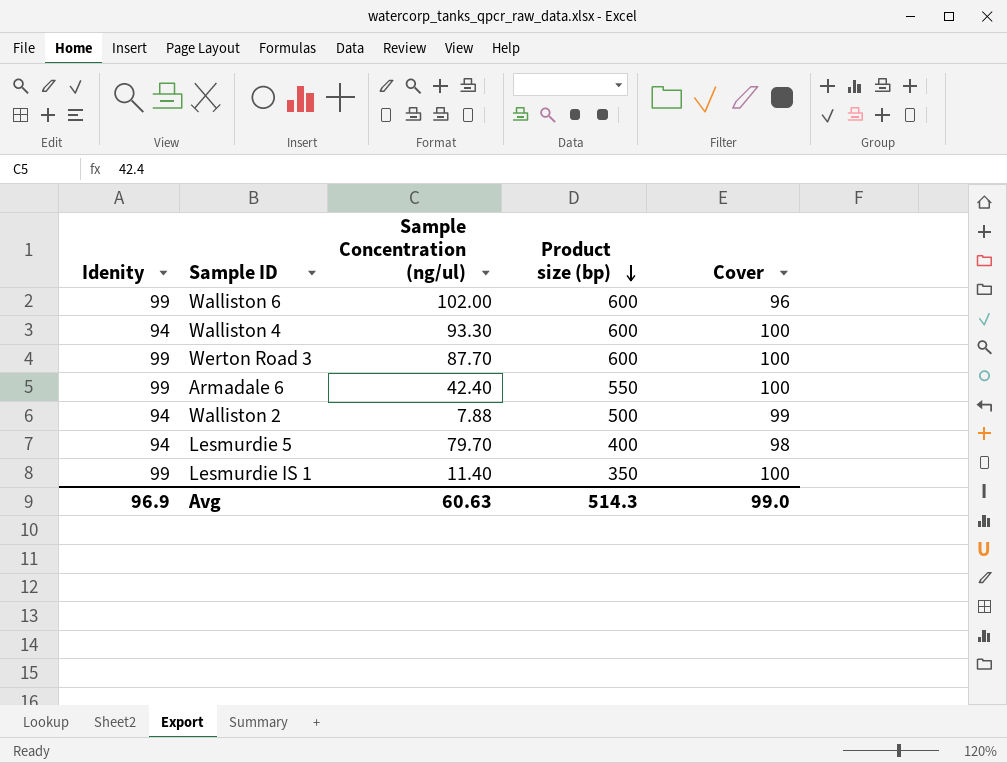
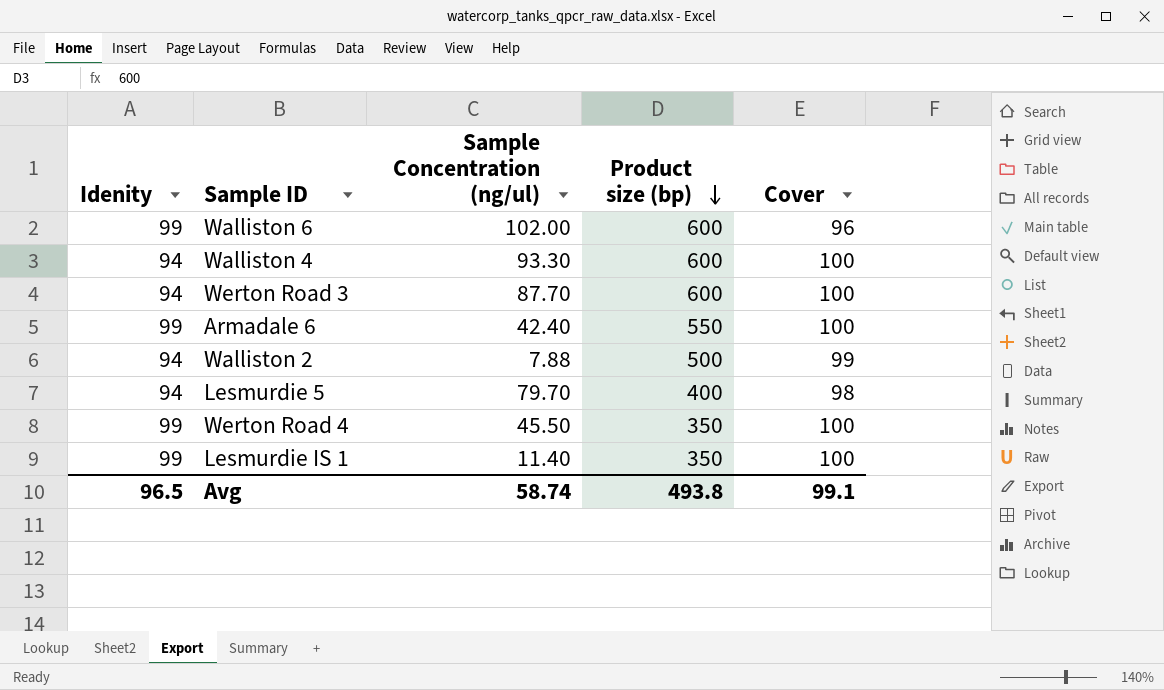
Werton Road 3 | Idenity: 99 -> 94
row Werton Road 4: none -> 99 | 45.50 | 350 | 100
Avg | Idenity: 96.9 -> 96.5
Avg | Sample Concentration (ng/ul): 60.63 -> 58.74
Avg | Product size (bp): 514.3 -> 493.8
Avg | Cover: 99.0 -> 99.1

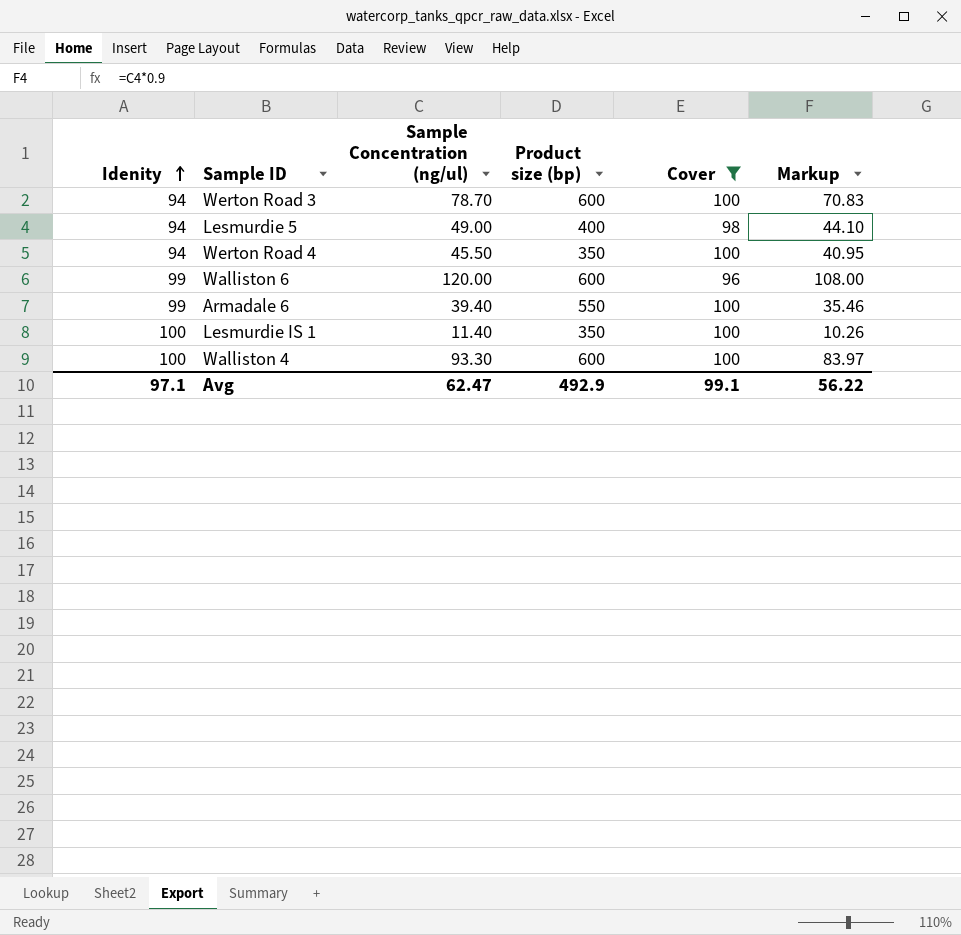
filter: none -> Cover != 99
row order: Product size (bp) descending -> Idenity ascending
column Markup | formula: none -> [Sample Concentration (ng/ul)] * 0.9
Werton Road 3 | Sample Concentration (ng/ul): 87.70 -> 78.70
Lesmurdie 5 | Sample Concentration (ng/ul): 79.70 -> 49.00
Werton Road 4 | Idenity: 99 -> 94
Walliston 6 | Sample Concentration (ng/ul): 102.00 -> 120.00
Armadale 6 | Sample Concentration (ng/ul): 42.40 -> 39.40
Lesmurdie IS 1 | Idenity: 99 -> 100
Walliston 4 | Idenity: 94 -> 100
Avg | Idenity: 96.5 -> 97.1
Avg | Sample Concentration (ng/ul): 58.74 -> 62.47
Avg | Product size (bp): 493.8 -> 492.9

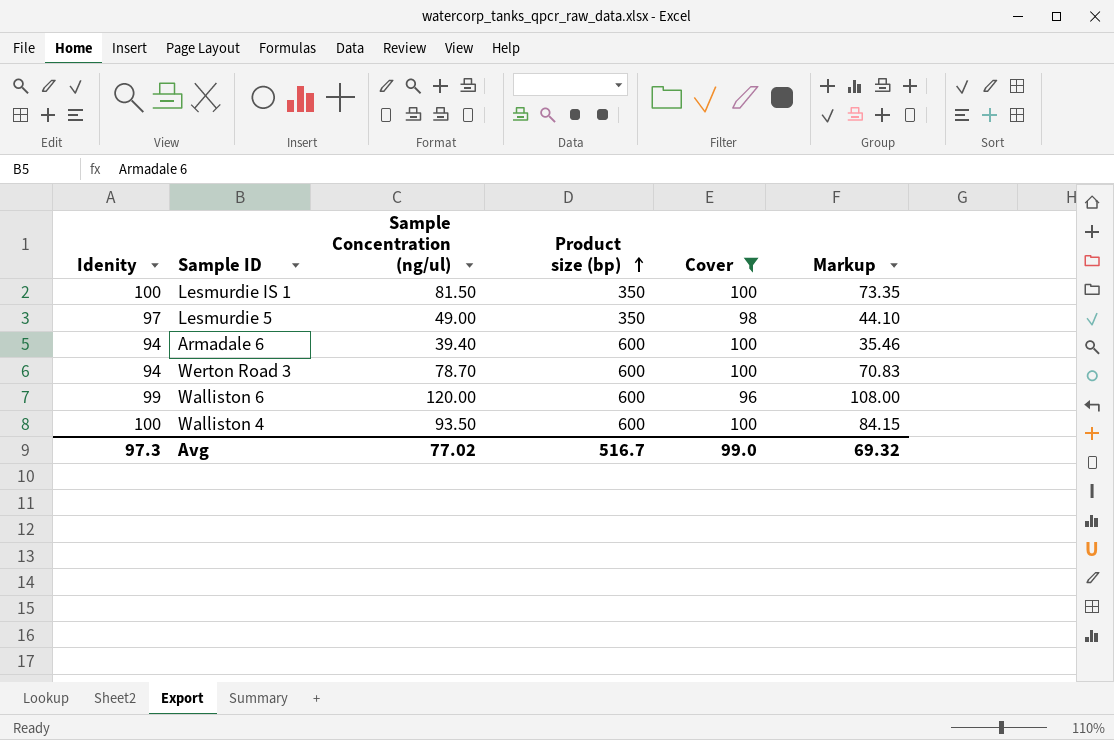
row order: Idenity ascending -> Product size (bp) ascending
row Werton Road 4: 94 | 45.50 | 350 | 100 | 40.95 -> none
Lesmurdie IS 1 | Sample Concentration (ng/ul): 11.40 -> 81.50
Lesmurdie IS 1 | Markup: 10.26 -> 73.35
Lesmurdie 5 | Idenity: 94 -> 97
Lesmurdie 5 | Product size (bp): 400 -> 350
Armadale 6 | Idenity: 99 -> 94
Armadale 6 | Product size (bp): 550 -> 600
Walliston 4 | Sample Concentration (ng/ul): 93.30 -> 93.50
Walliston 4 | Markup: 83.97 -> 84.15
Avg | Idenity: 97.1 -> 97.3
Avg | Sample Concentration (ng/ul): 62.47 -> 77.02
Avg | Product size (bp): 492.9 -> 516.7
Avg | Cover: 99.1 -> 99.0
Avg | Markup: 56.22 -> 69.32

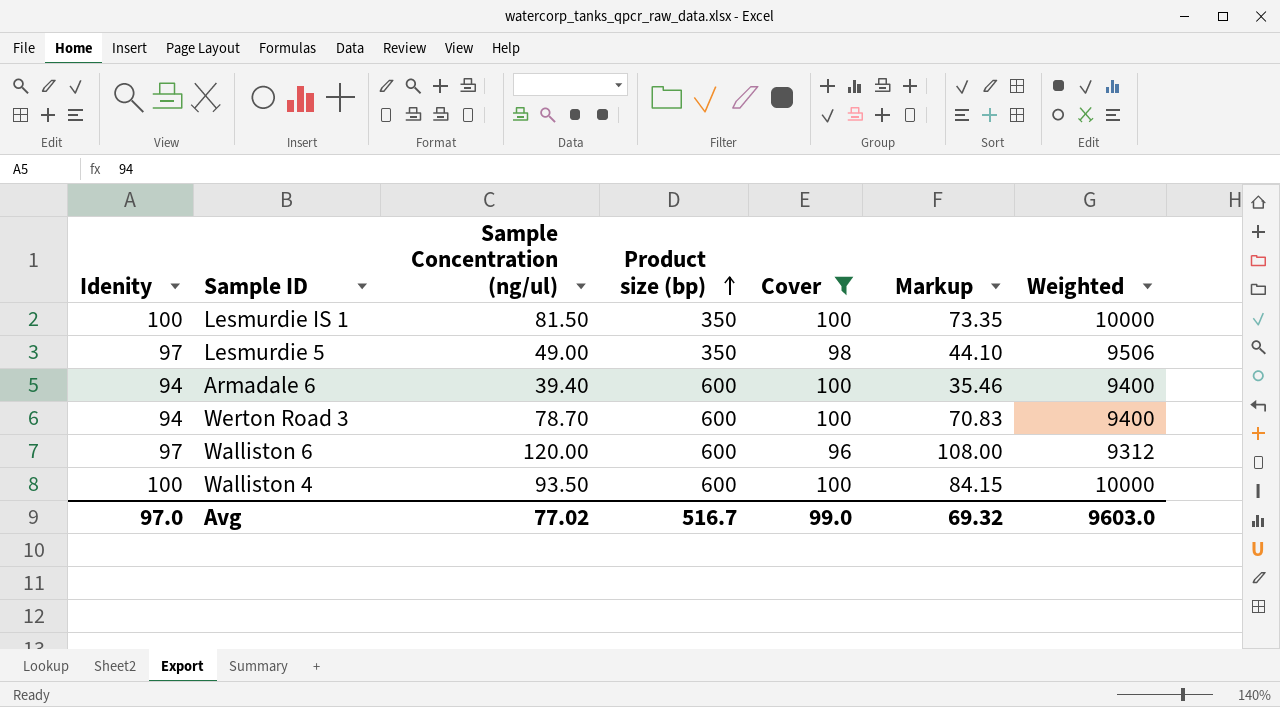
column Weighted | formula: none -> [Idenity] * [Cover]
Walliston 6 | Idenity: 99 -> 97
Avg | Idenity: 97.3 -> 97.0

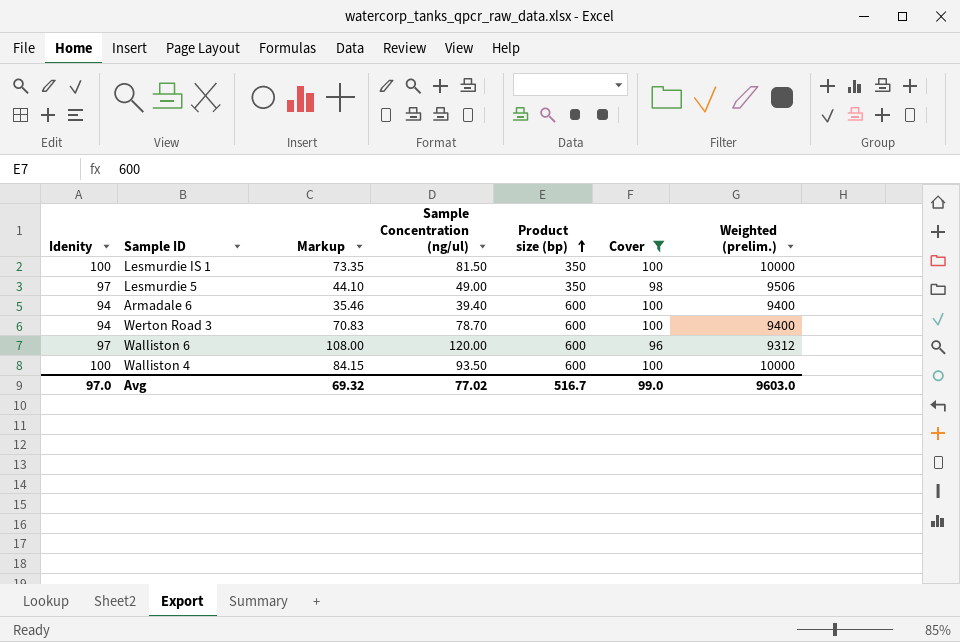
column Markup | position: 6 -> 3
column name: Weighted -> Weighted (prelim.)

